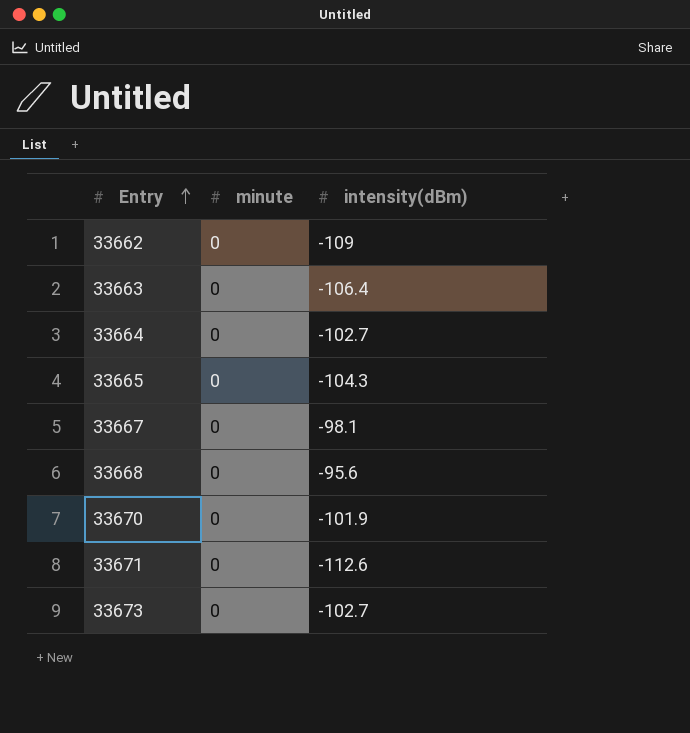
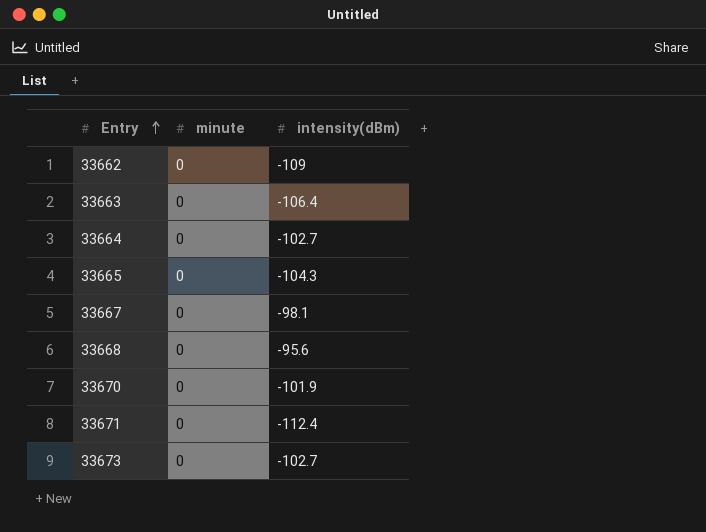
33671 | intensity(dBm): -112.6 -> -112.4

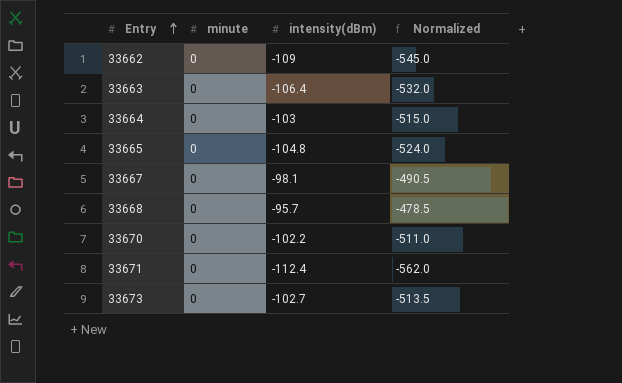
column Normalized | formula: none -> [intensity(dBm)] * 5
33664 | intensity(dBm): -102.7 -> -103
33665 | intensity(dBm): -104.3 -> -104.8
33668 | intensity(dBm): -95.6 -> -95.7
33670 | intensity(dBm): -101.9 -> -102.2

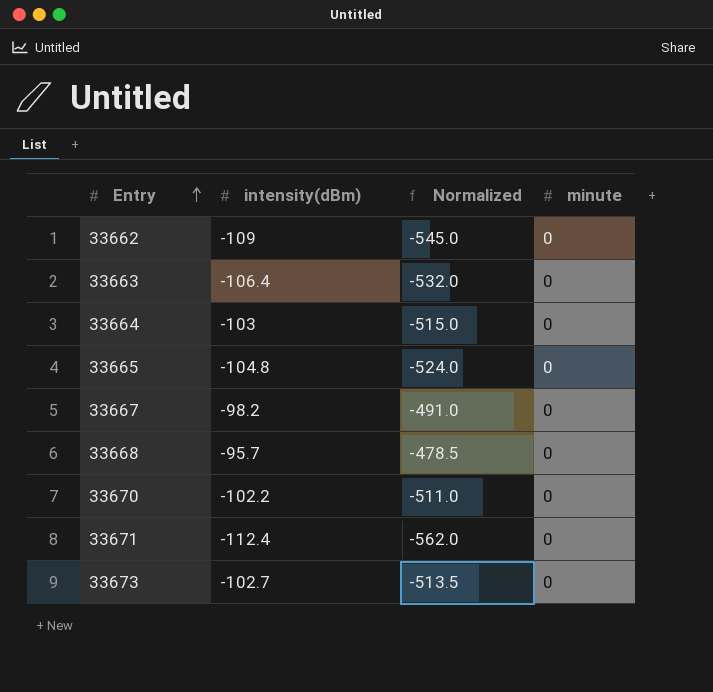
column minute | position: 2 -> 4
33667 | intensity(dBm): -98.1 -> -98.2
33667 | Normalized: -490.5 -> -491.0

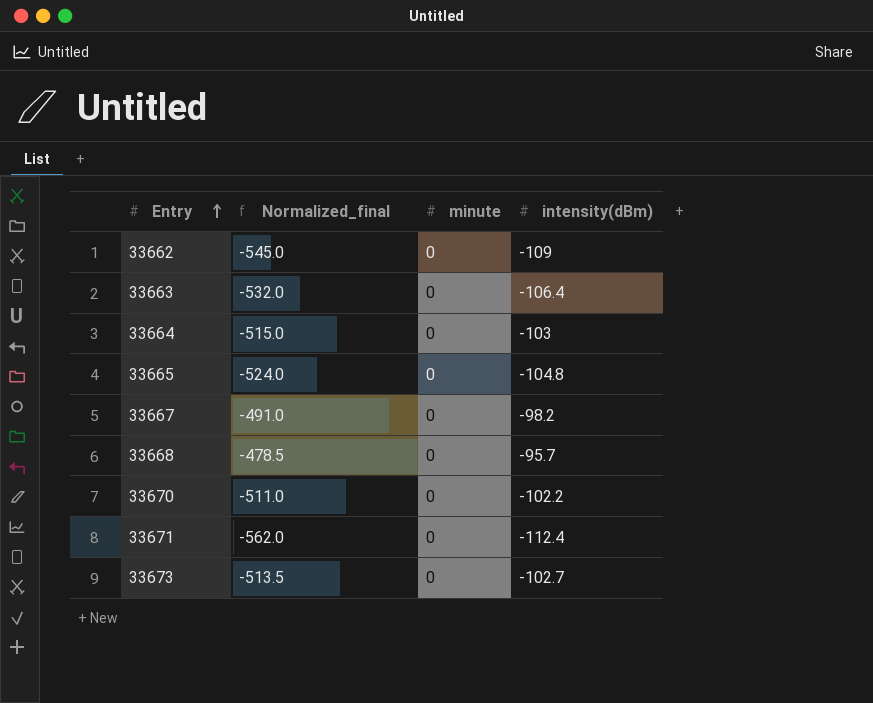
column name: Normalized -> Normalized_final
column intensity(dBm) | position: 2 -> 4

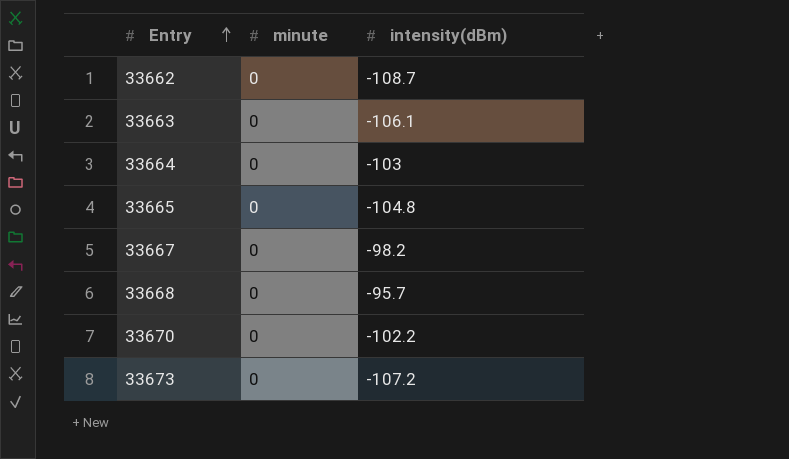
column Normalized_final | formula: [intensity(dBm)] * 5 -> none
row 33671: -562.0 | 0 | -112.4 -> none
33662 | intensity(dBm): -109 -> -108.7
33663 | intensity(dBm): -106.4 -> -106.1
33673 | intensity(dBm): -102.7 -> -107.2

